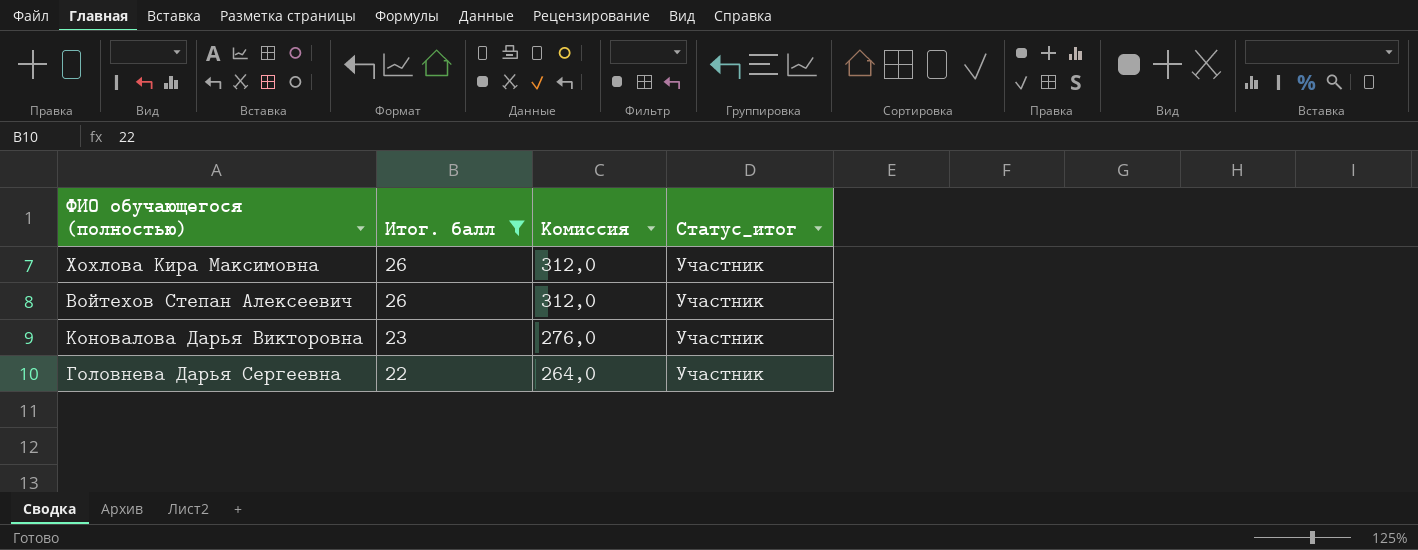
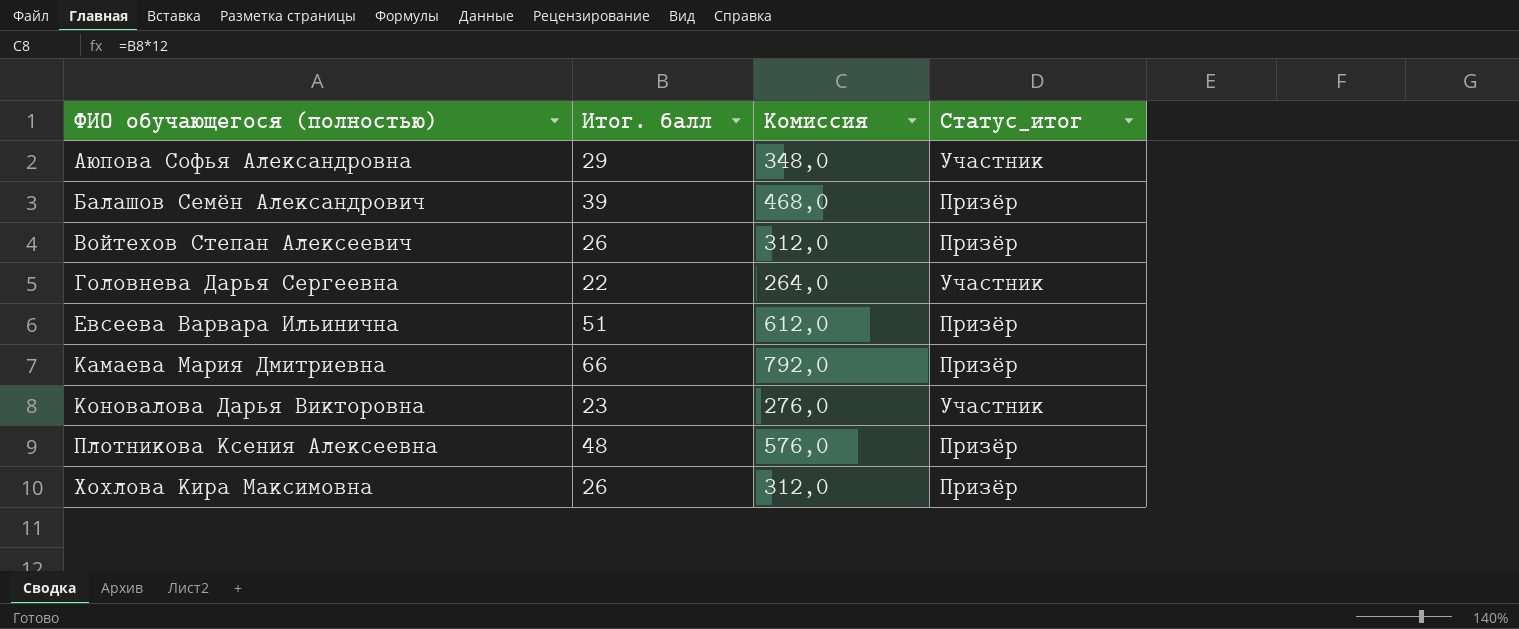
filter: Итог. балл <= 26 -> none
row order: Итог. балл descending -> ФИО обучающегося (полностью) ascending
Войтехов Степан Алексеевич | Статус_итог: Участник -> Призёр
Хохлова Кира Максимовна | Статус_итог: Участник -> Призёр

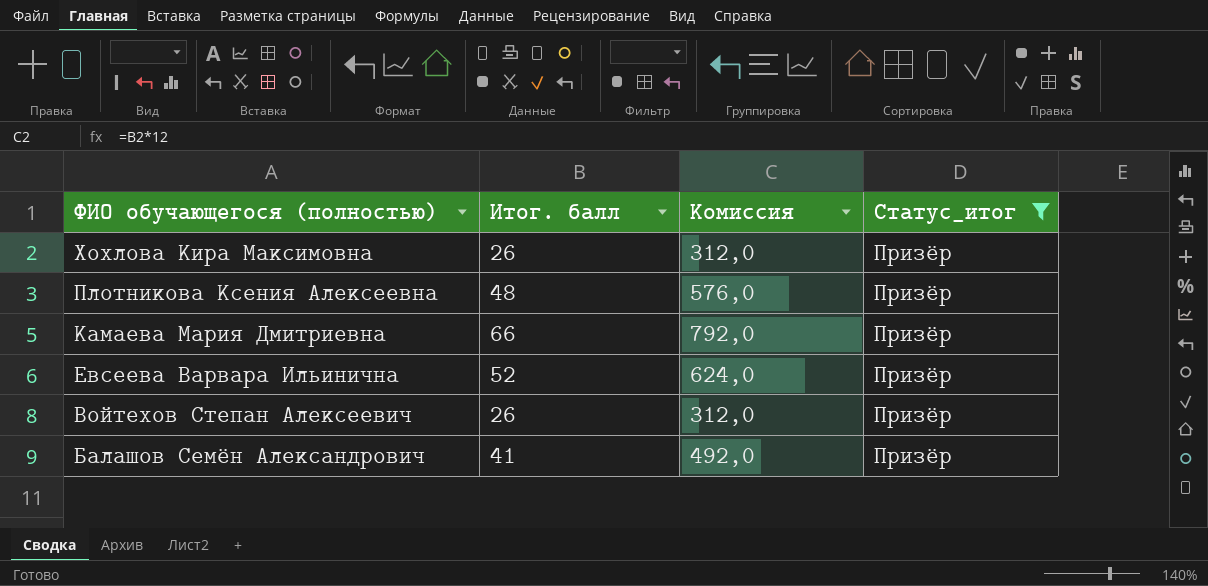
filter: none -> Статус_итог = Призёр
row order: ФИО обучающегося (полностью) ascending -> ФИО обучающегося (полностью) descending
Евсеева Варвара Ильинична | Итог. балл: 51 -> 52
Евсеева Варвара Ильинична | Комиссия: 612,0 -> 624,0
Балашов Семён Александрович | Итог. балл: 39 -> 41
Балашов Семён Александрович | Комиссия: 468,0 -> 492,0

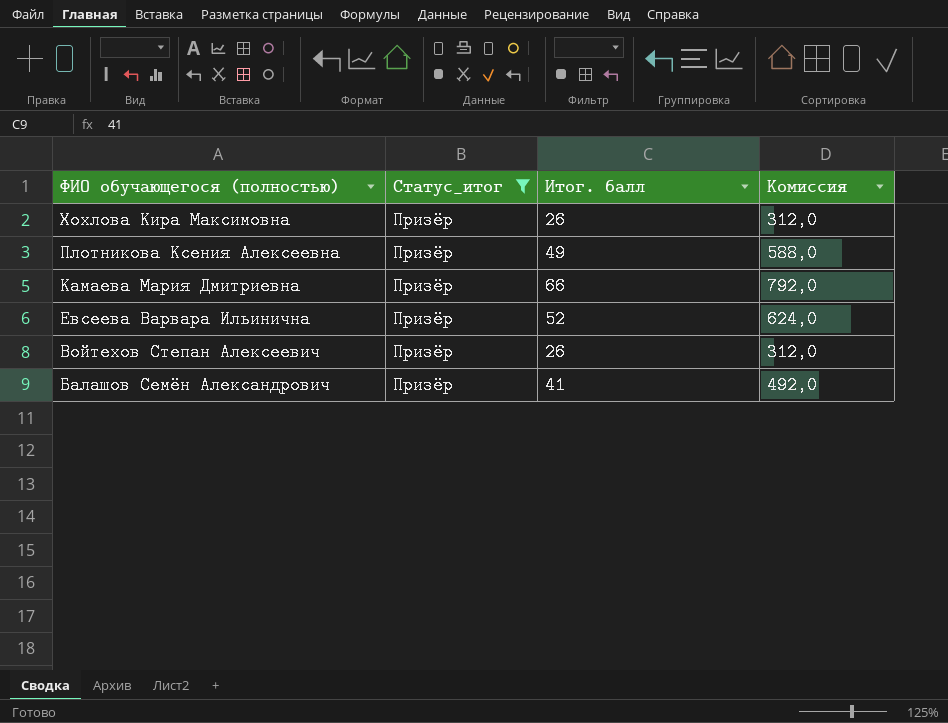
column Статус_итог | position: 4 -> 2
Плотникова Ксения Алексеевна | Итог. балл: 48 -> 49
Плотникова Ксения Алексеевна | Комиссия: 576,0 -> 588,0

